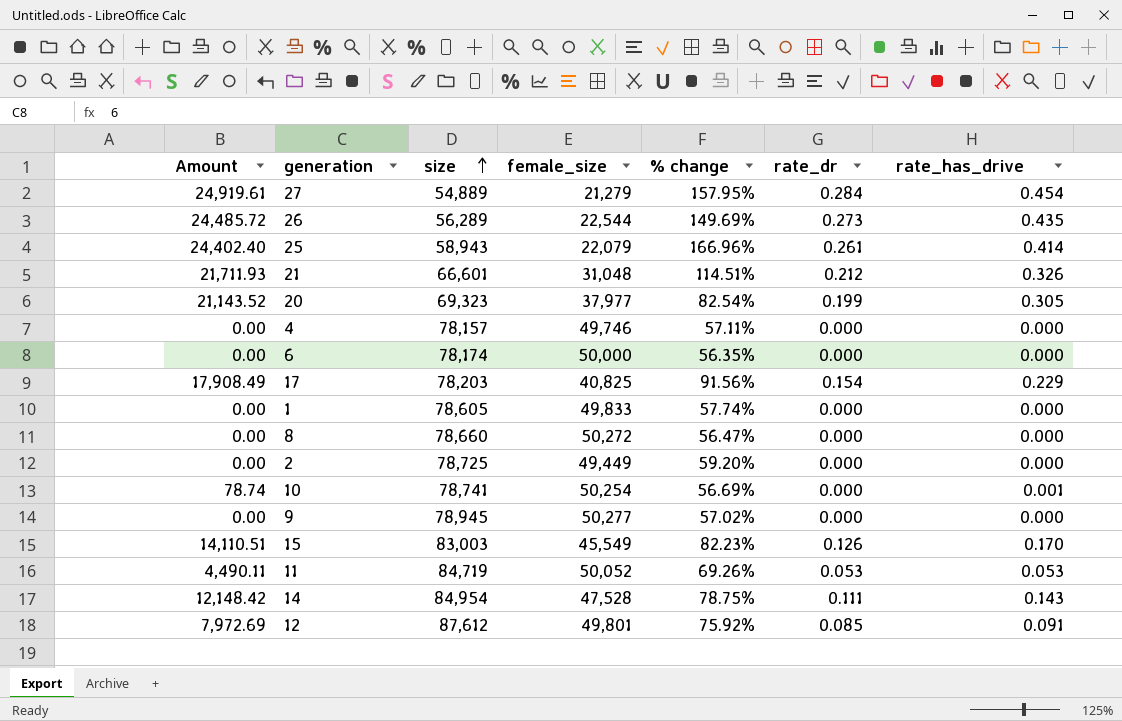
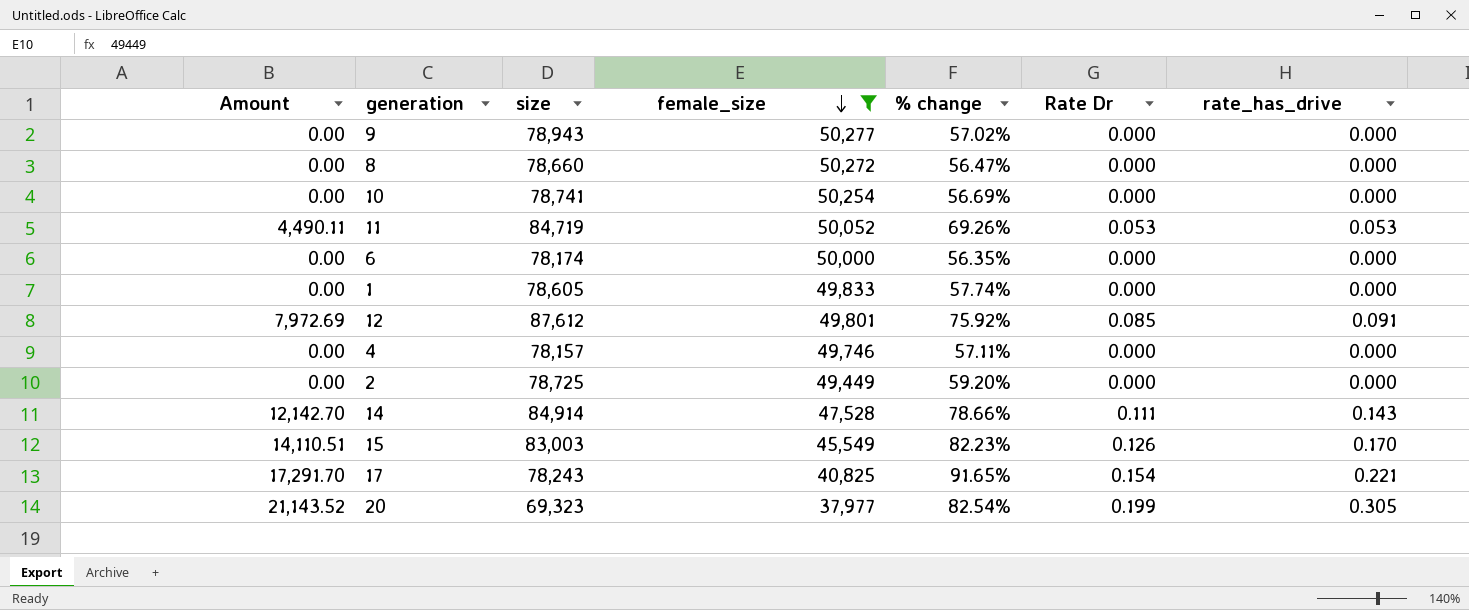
filter: none -> female_size >= 37,977
row order: size ascending -> female_size descending
column name: rate_dr -> Rate Dr
9 | size: 78,945 -> 78,943
10 | Amount: 78.74 -> 0.00
10 | rate_has_drive: 0.001 -> 0.000
14 | Amount: 12,148.42 -> 12,142.70
14 | size: 84,954 -> 84,914
14 | % change: 78.75% -> 78.66%
17 | Amount: 17,908.49 -> 17,291.70
17 | size: 78,203 -> 78,243
17 | % change: 91.56% -> 91.65%
17 | rate_has_drive: 0.229 -> 0.221

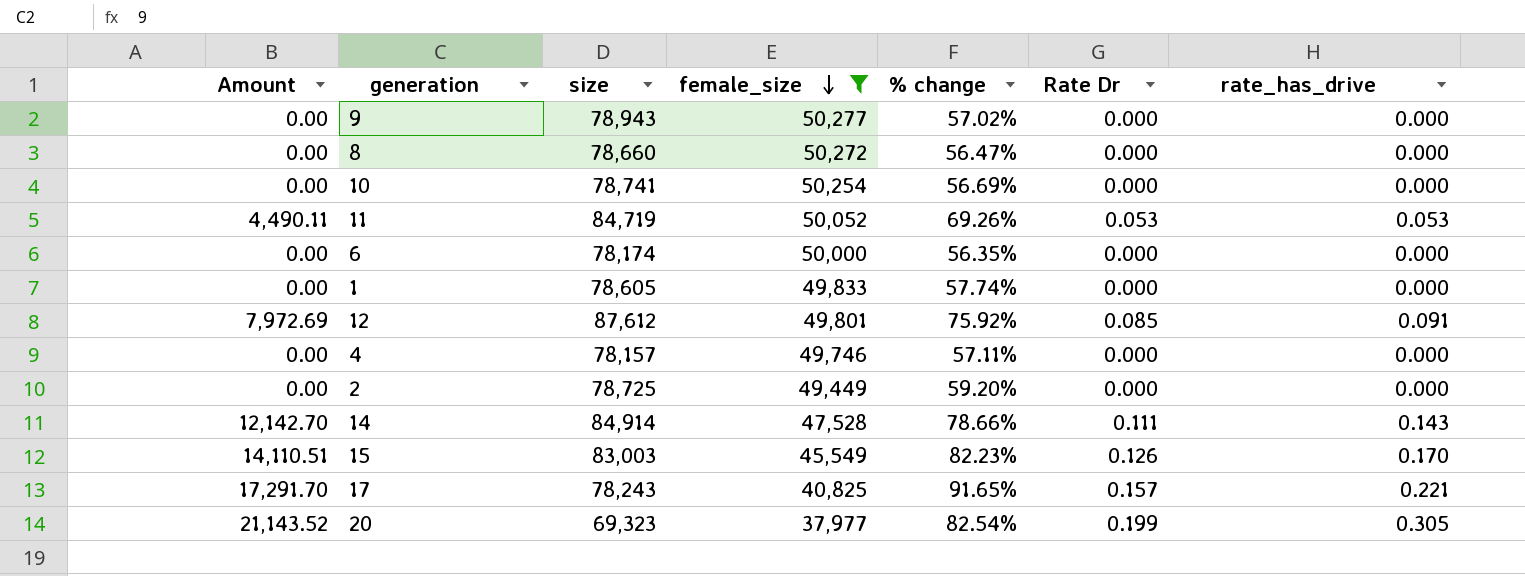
17 | Rate Dr: 0.154 -> 0.157

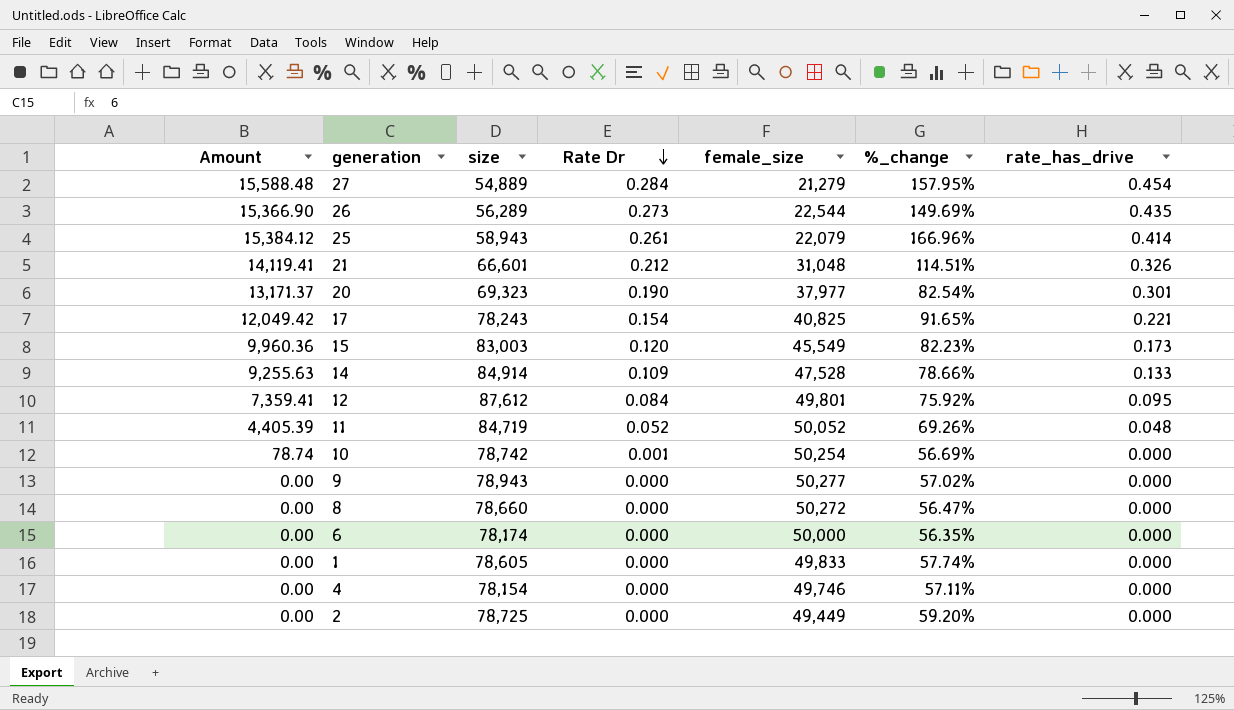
filter: female_size >= 37,977 -> none
row order: female_size descending -> Rate Dr descending
column Amount | formula: [size] * [rate_has_drive] -> [size] * [Rate Dr]
column Rate Dr | position: 6 -> 4
column name: % change -> %_change
20 | Rate Dr: 0.199 -> 0.190
20 | rate_has_drive: 0.305 -> 0.301
17 | Rate Dr: 0.157 -> 0.154
15 | Rate Dr: 0.126 -> 0.120
15 | rate_has_drive: 0.170 -> 0.173
14 | Rate Dr: 0.111 -> 0.109
14 | rate_has_drive: 0.143 -> 0.133
12 | Rate Dr: 0.085 -> 0.084
12 | rate_has_drive: 0.091 -> 0.095
11 | Rate Dr: 0.053 -> 0.052
11 | rate_has_drive: 0.053 -> 0.048
10 | size: 78,741 -> 78,742
10 | Rate Dr: 0.000 -> 0.001
4 | size: 78,157 -> 78,154

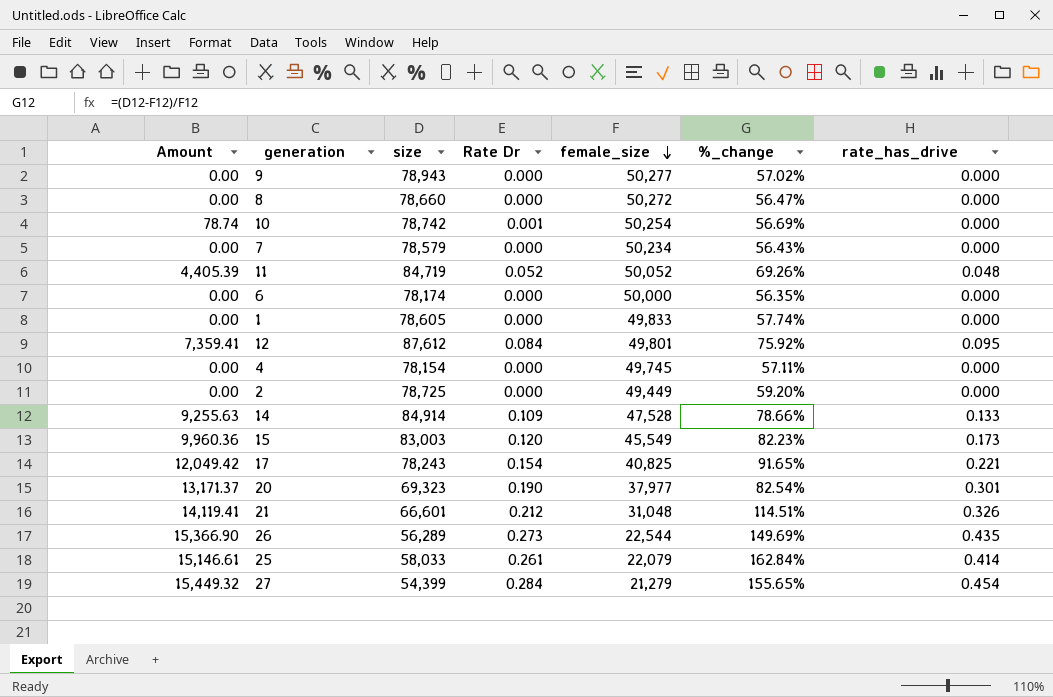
row order: Rate Dr descending -> female_size descending
row 7: none -> 0.00 | 78,579 | 0.000 | 50,234 | 56.43% | 0.000
4 | female_size: 49,746 -> 49,745
25 | Amount: 15,384.12 -> 15,146.61
25 | size: 58,943 -> 58,033
25 | %_change: 166.96% -> 162.84%
27 | Amount: 15,588.48 -> 15,449.32
27 | size: 54,889 -> 54,399
27 | %_change: 157.95% -> 155.65%

